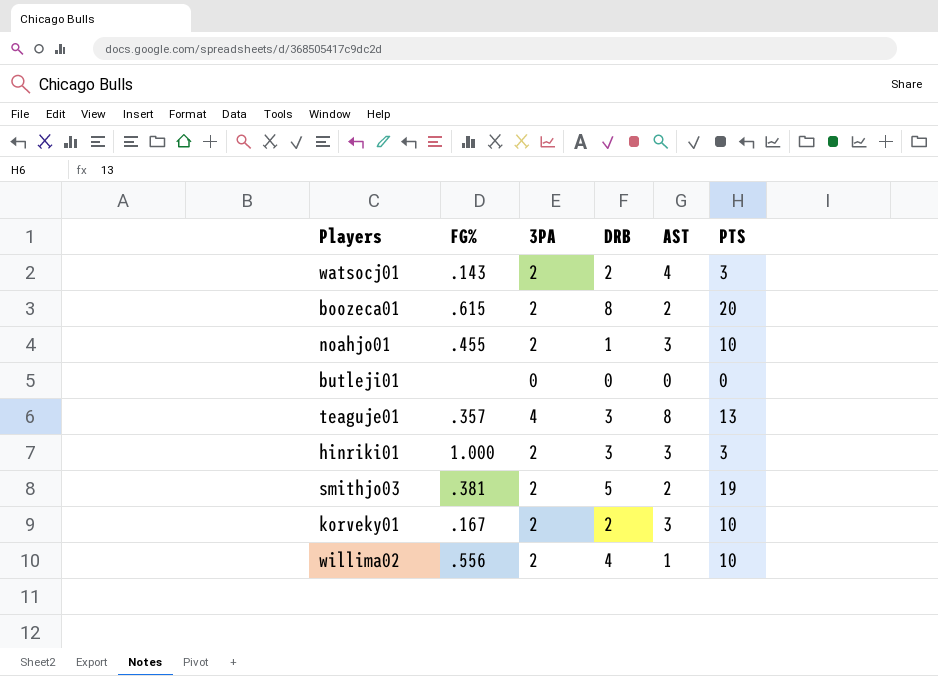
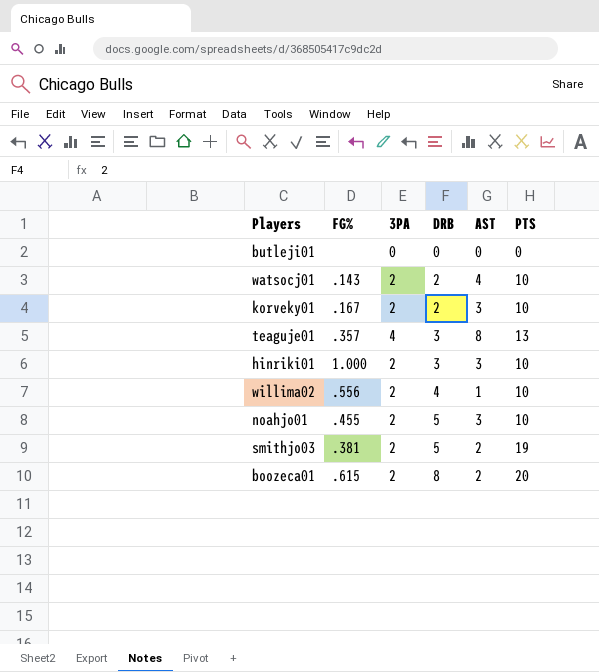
row order: none -> DRB ascending
watsocj01 | PTS: 3 -> 10
hinriki01 | PTS: 3 -> 10
noahjo01 | DRB: 1 -> 5

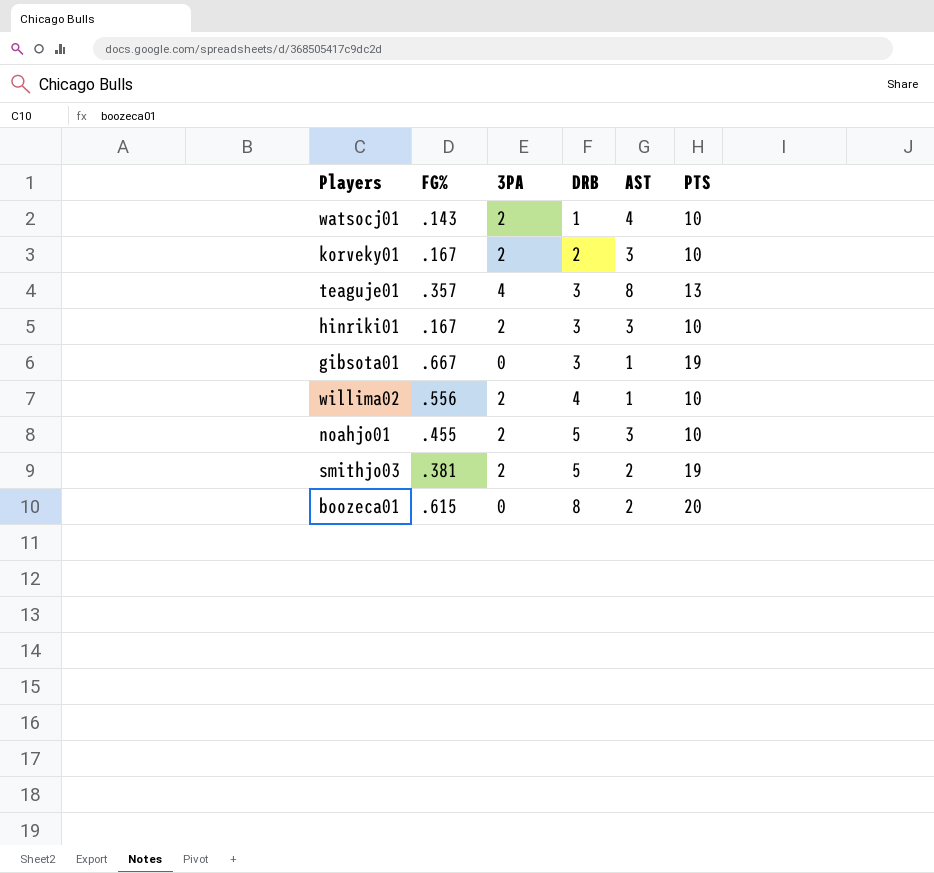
row butleji01: none | 0 | 0 | 0 | 0 -> none
watsocj01 | DRB: 2 -> 1
hinriki01 | FG%: 1.000 -> .167
row gibsota01: none -> .667 | 0 | 3 | 1 | 19
boozeca01 | 3PA: 2 -> 0

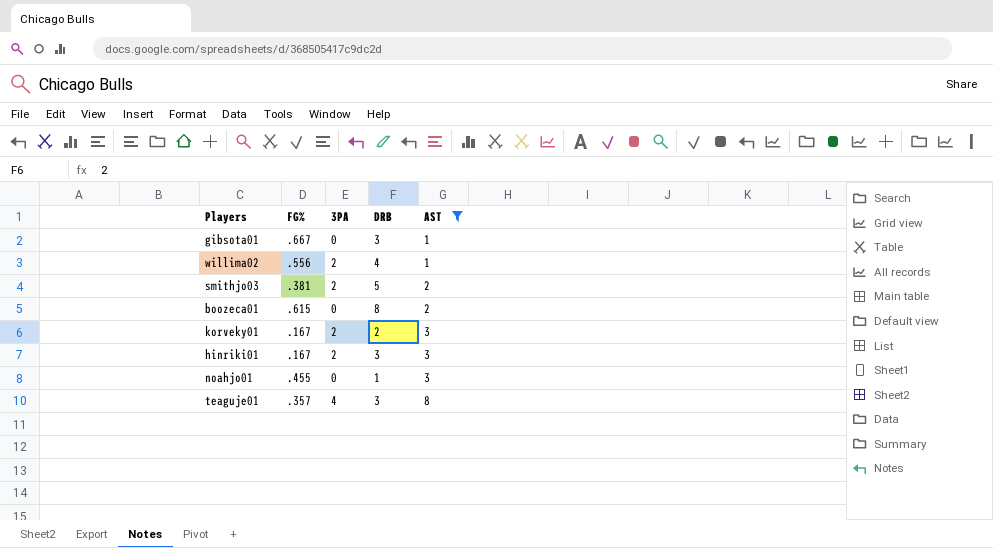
filter: none -> AST != 4
row order: DRB ascending -> AST ascending
column PTS | position: 6 -> none
noahjo01 | 3PA: 2 -> 0
noahjo01 | DRB: 5 -> 1

